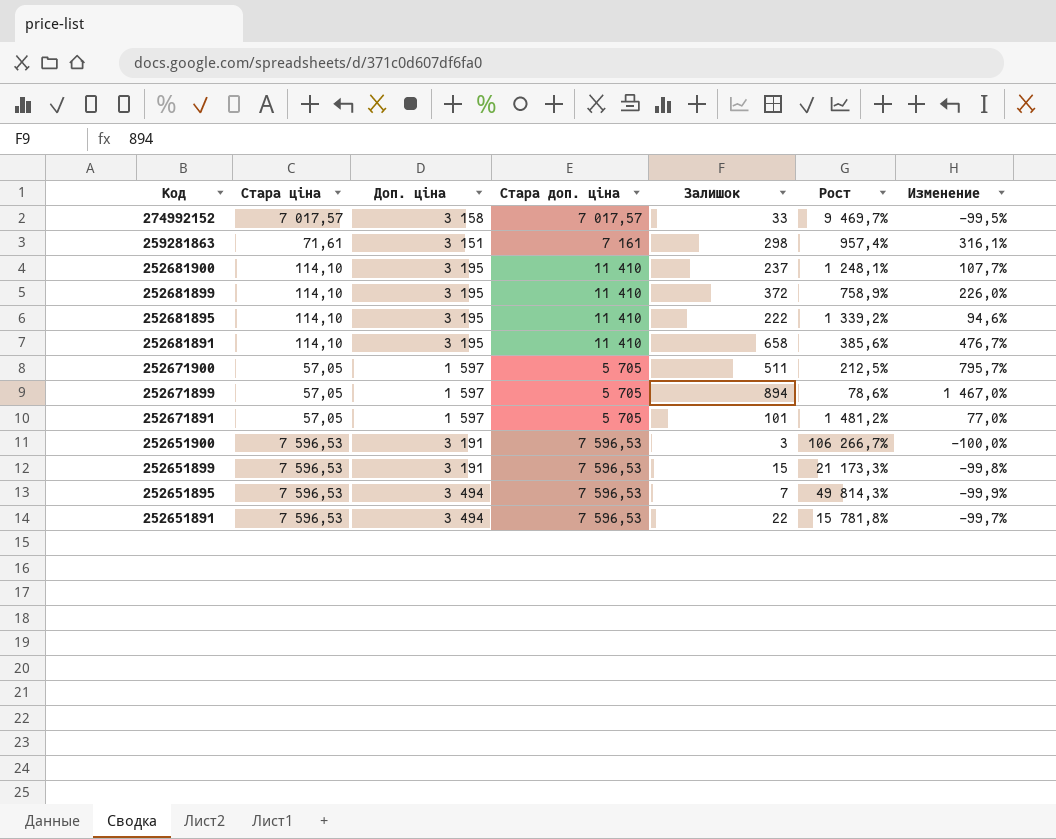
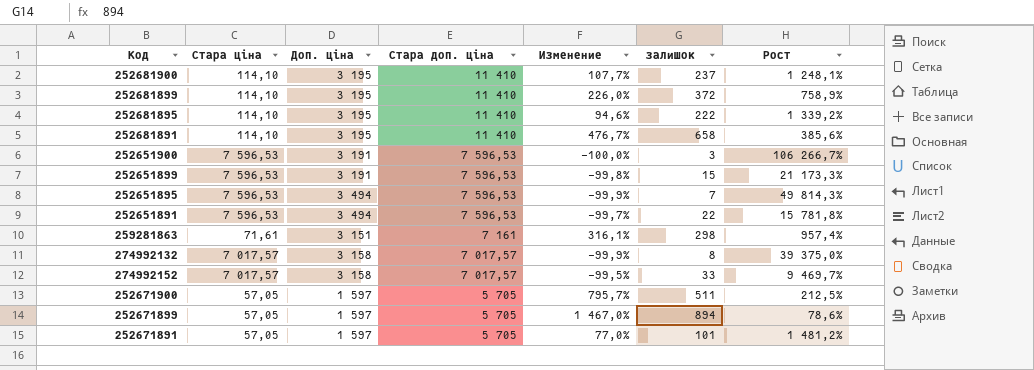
row order: Код descending -> Стара доп. ціна descending
column Изменение | position: 7 -> 5
column name: Залишок -> залишок
row 274992132: none -> 7 017,57 | 3 158 | 7 017,57 | -99,9% | 8 | 39 375,0%

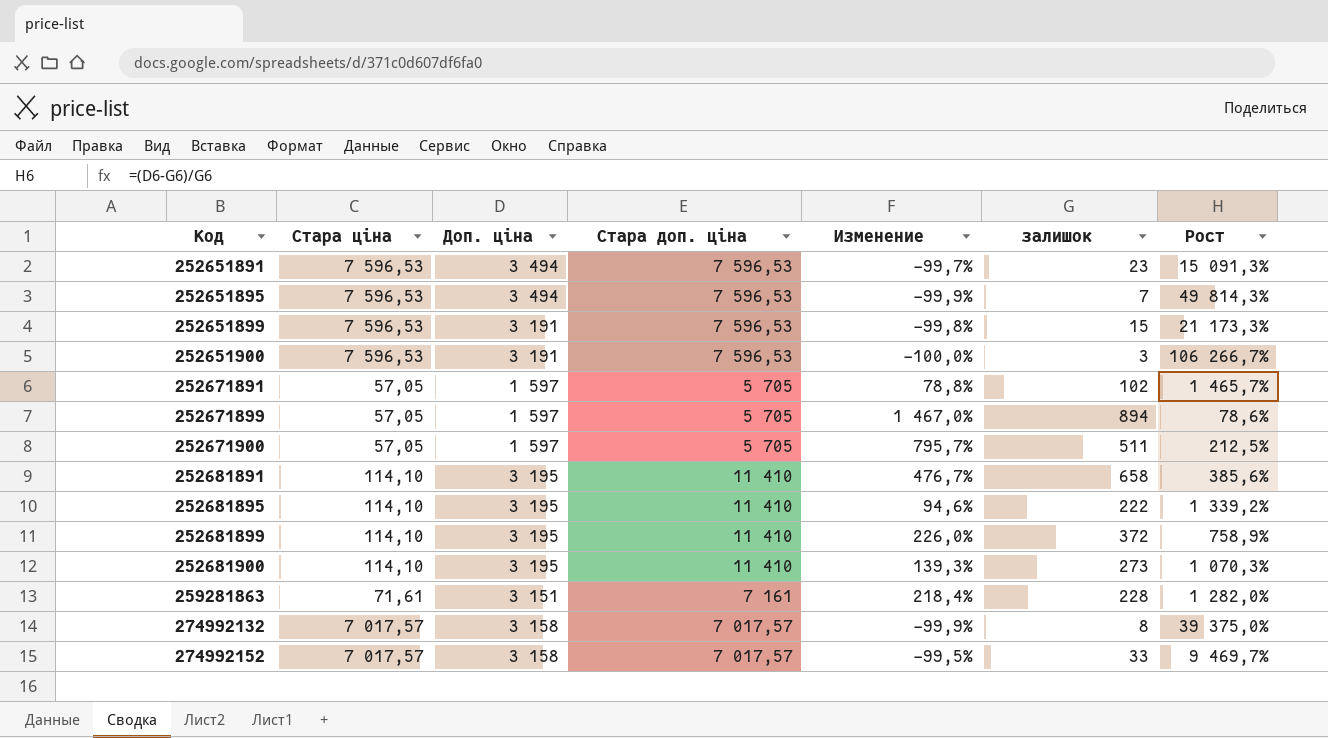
row order: Стара доп. ціна descending -> Код ascending
252651891 | залишок: 22 -> 23
252651891 | Рост: 15 781,8% -> 15 091,3%
252671891 | Изменение: 77,0% -> 78,8%
252671891 | залишок: 101 -> 102
252671891 | Рост: 1 481,2% -> 1 465,7%
252681900 | Изменение: 107,7% -> 139,3%
252681900 | залишок: 237 -> 273
252681900 | Рост: 1 248,1% -> 1 070,3%
259281863 | Изменение: 316,1% -> 218,4%
259281863 | залишок: 298 -> 228
259281863 | Рост: 957,4% -> 1 282,0%

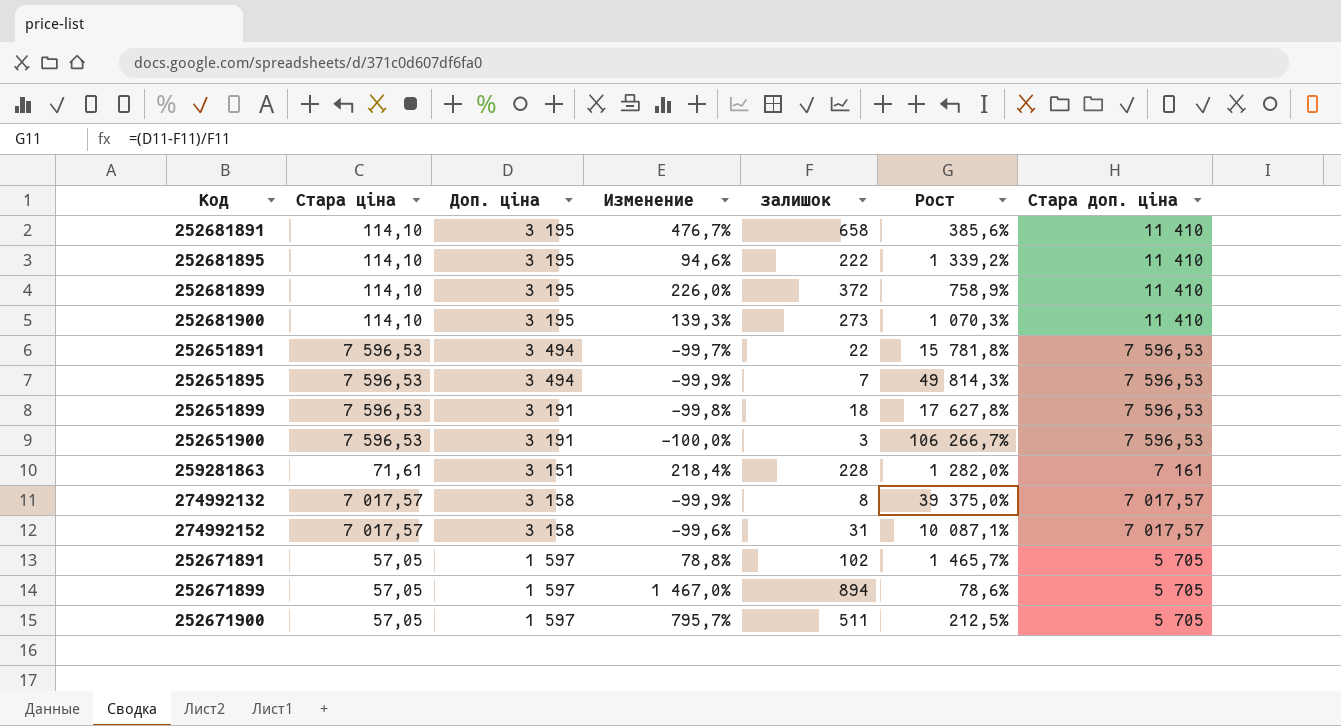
row order: Код ascending -> Стара доп. ціна descending
column Стара доп. ціна | position: 4 -> 7
252651891 | залишок: 23 -> 22
252651891 | Рост: 15 091,3% -> 15 781,8%
252651899 | залишок: 15 -> 18
252651899 | Рост: 21 173,3% -> 17 627,8%
274992152 | Изменение: -99,5% -> -99,6%
274992152 | залишок: 33 -> 31
274992152 | Рост: 9 469,7% -> 10 087,1%

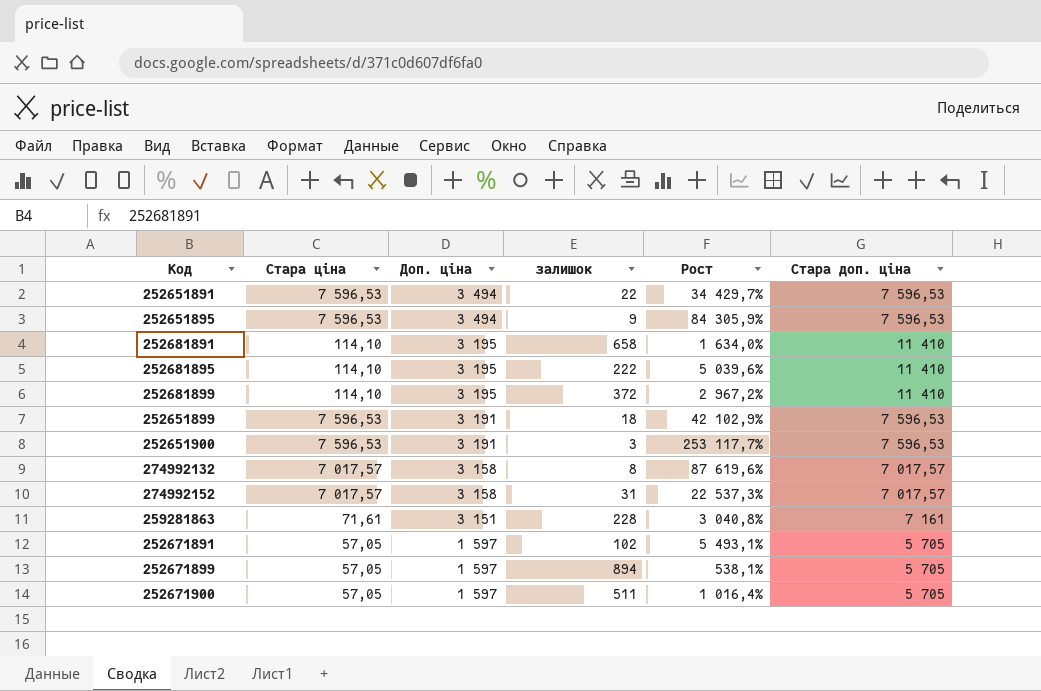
row order: Стара доп. ціна descending -> Доп. ціна descending
column Изменение | formula: ([залишок] - [Стара ціна]) / [Стара ціна] -> none
column Рост | formula: ([Доп. ціна] - [залишок]) / [залишок] -> ([Стара доп. ціна] - [залишок]) / [залишок]
row 252681900: 114,10 | 3 195 | 139,3% | 273 | 1 070,3% | 11 410 -> none
252651895 | залишок: 7 -> 9

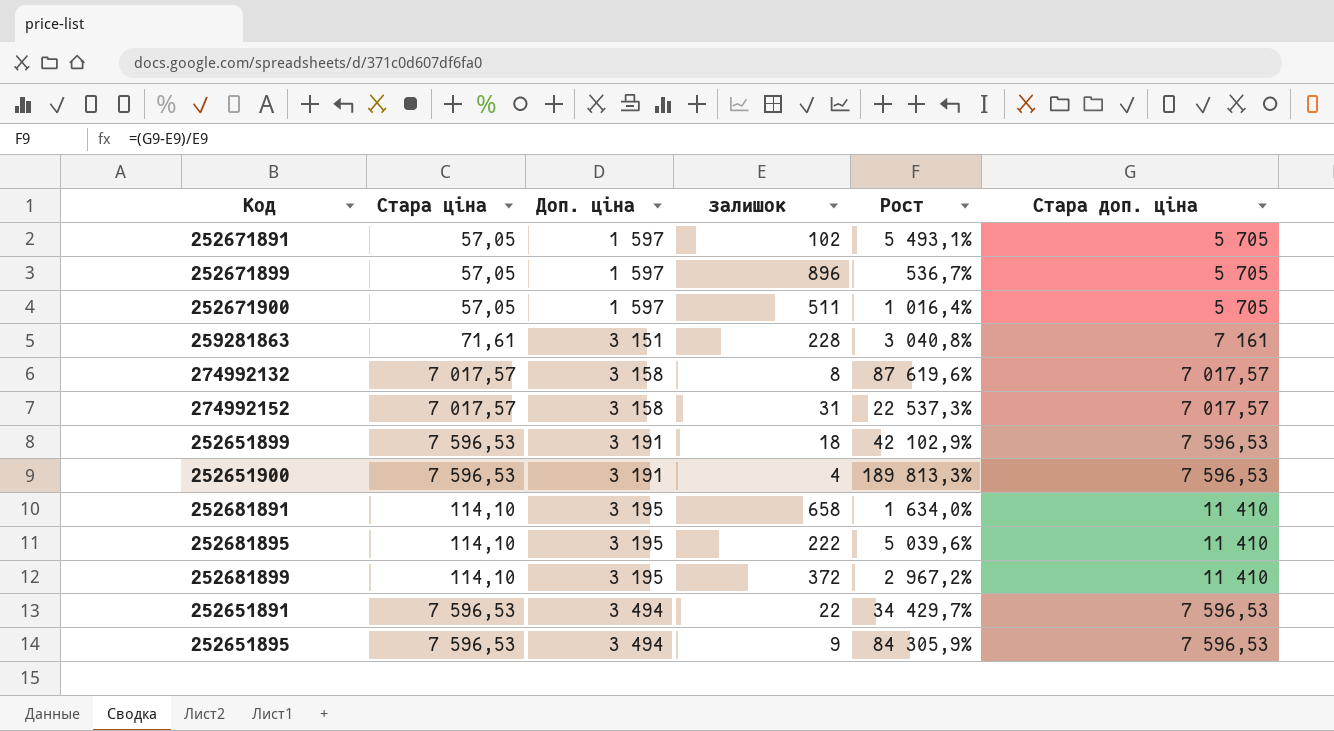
row order: Доп. ціна descending -> Доп. ціна ascending
252671899 | залишок: 894 -> 896
252671899 | Рост: 538,1% -> 536,7%
252651900 | залишок: 3 -> 4
252651900 | Рост: 253 117,7% -> 189 813,3%

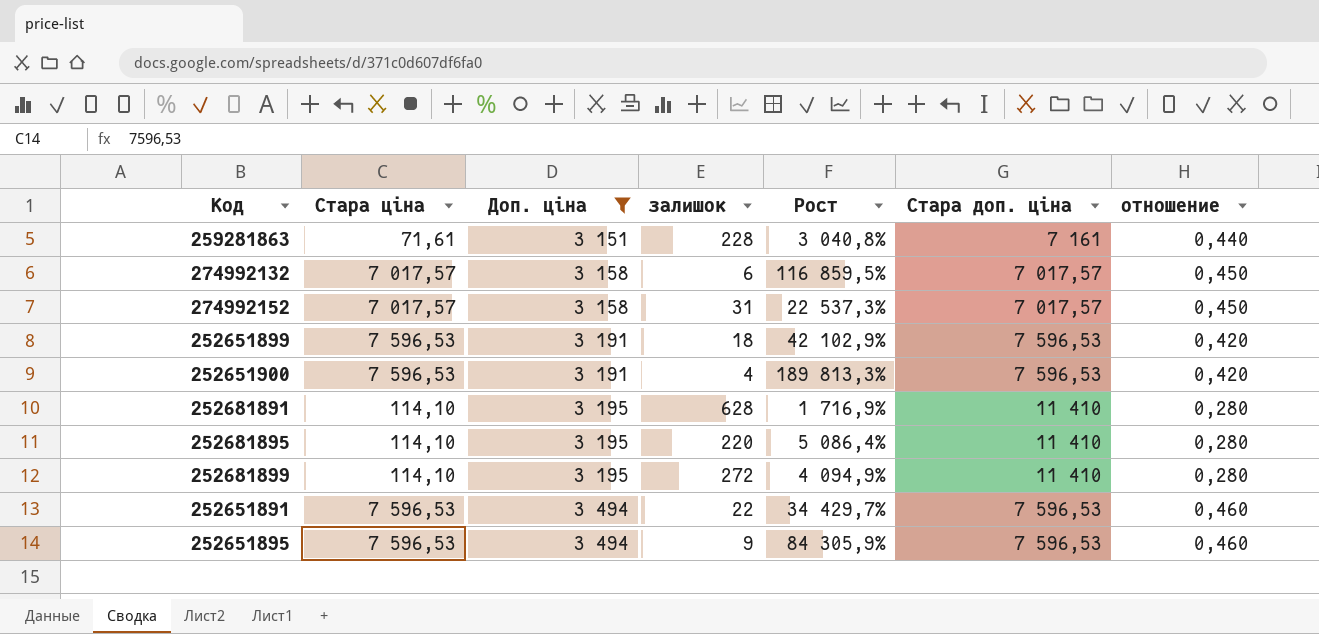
filter: none -> Доп. ціна != 1 597
column отношение | formula: none -> [Доп. ціна] / [Стара доп. ціна]
274992132 | залишок: 8 -> 6
274992132 | Рост: 87 619,6% -> 116 859,5%
252681891 | залишок: 658 -> 628
252681891 | Рост: 1 634,0% -> 1 716,9%
252681895 | залишок: 222 -> 220
252681895 | Рост: 5 039,6% -> 5 086,4%
252681899 | залишок: 372 -> 272
252681899 | Рост: 2 967,2% -> 4 094,9%

